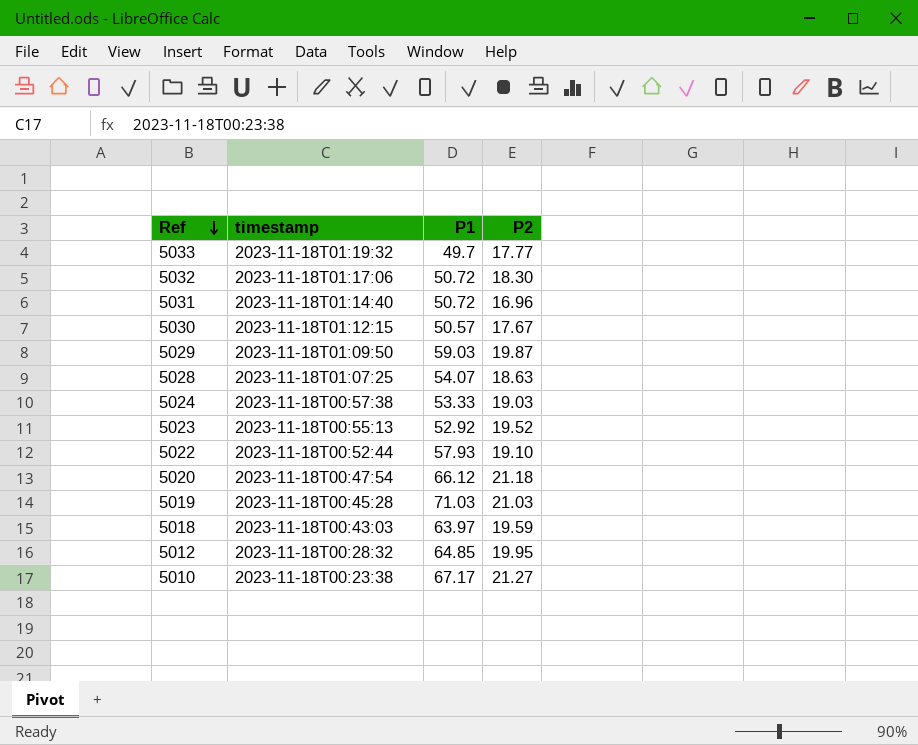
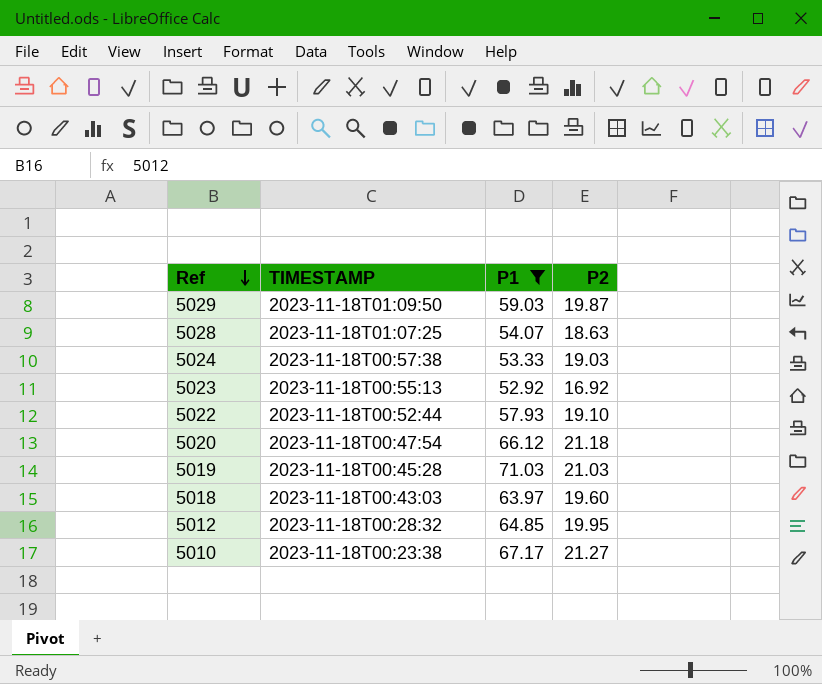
filter: none -> P1 >= 52.92
column name: timestamp -> TIMESTAMP
5023 | P2: 19.52 -> 16.92
5018 | P2: 19.59 -> 19.60

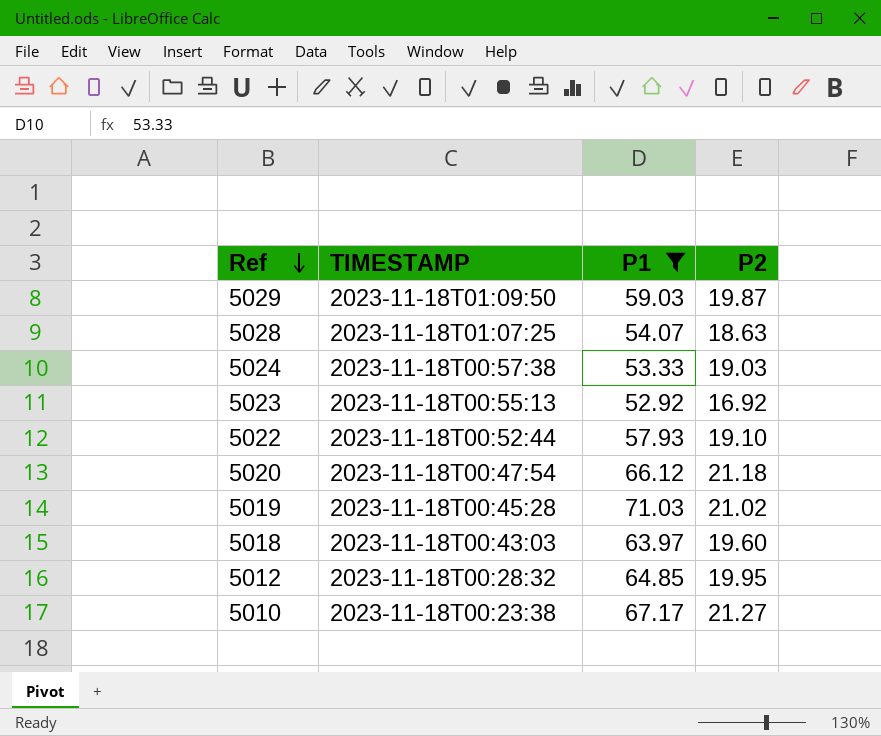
5019 | P2: 21.03 -> 21.02

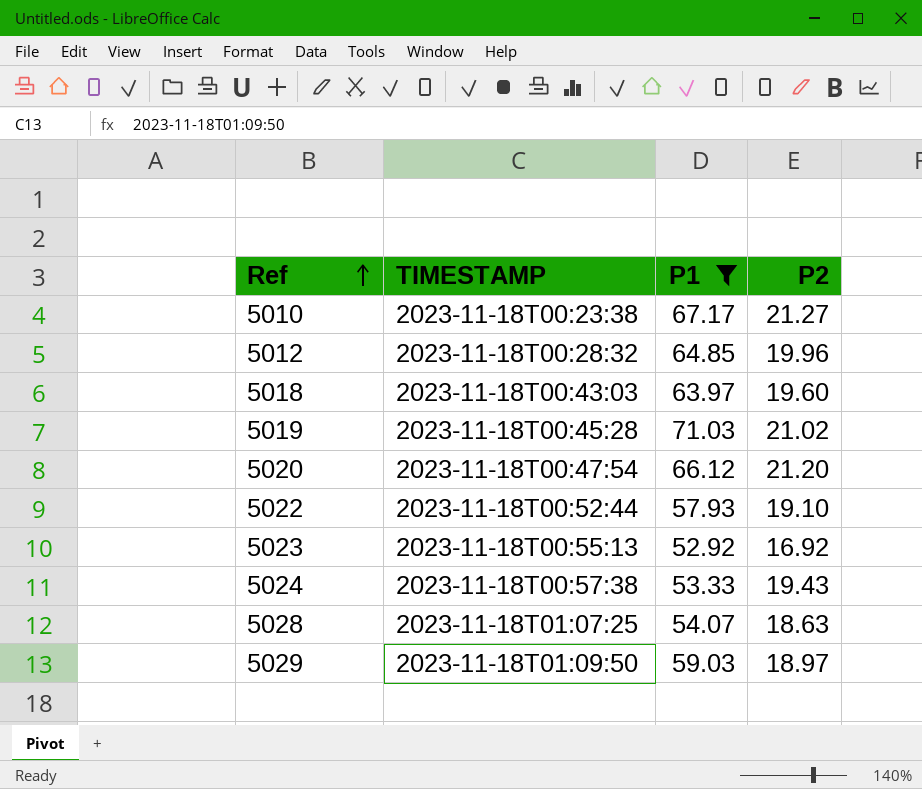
row order: Ref descending -> Ref ascending
5012 | P2: 19.95 -> 19.96
5020 | P2: 21.18 -> 21.20
5024 | P2: 19.03 -> 19.43
5029 | P2: 19.87 -> 18.97

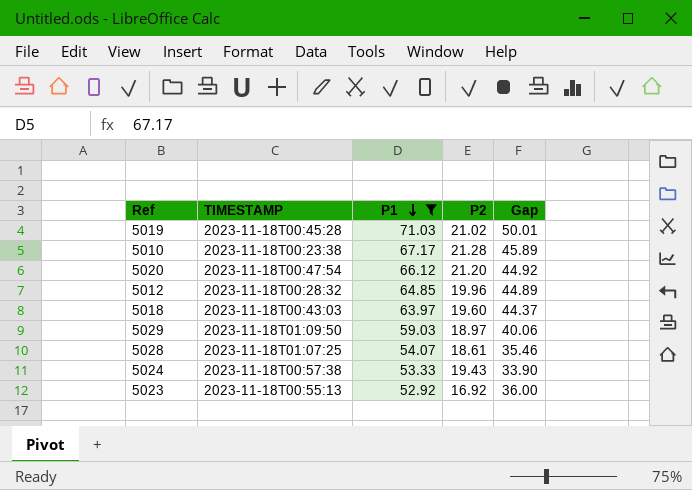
row order: Ref ascending -> P1 descending
column Gap | formula: none -> [P1] - [P2]
row 5022: 2023-11-18T00:52:44 | 57.93 | 19.10 -> none
5010 | P2: 21.27 -> 21.28
5028 | P2: 18.63 -> 18.61

